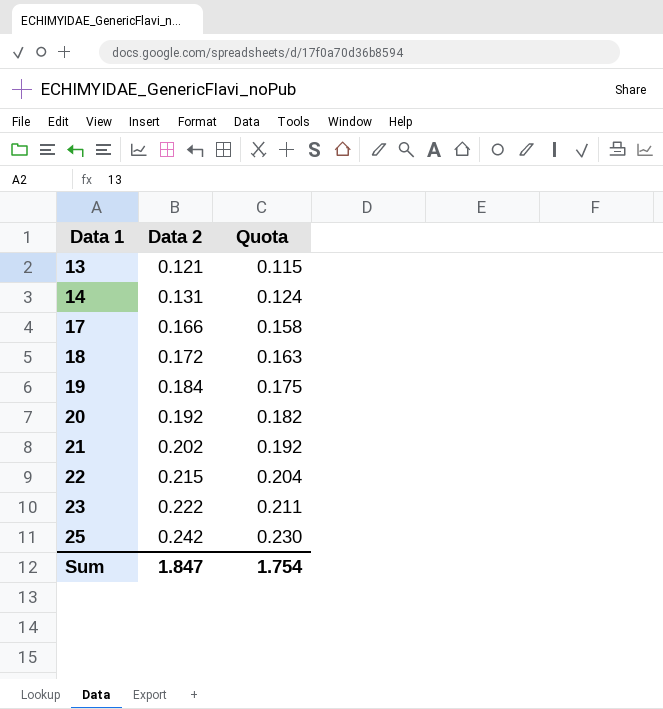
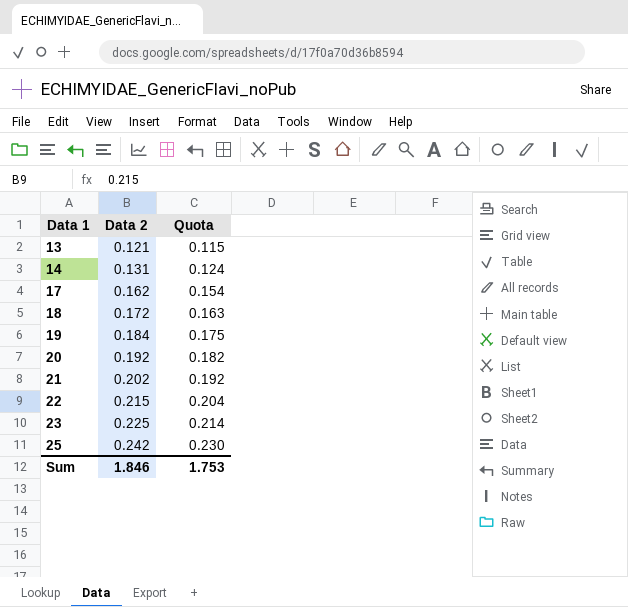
17 | Data 2: 0.166 -> 0.162
17 | Quota: 0.158 -> 0.154
23 | Data 2: 0.222 -> 0.225
23 | Quota: 0.211 -> 0.214
Sum | Data 2: 1.847 -> 1.846
Sum | Quota: 1.754 -> 1.753

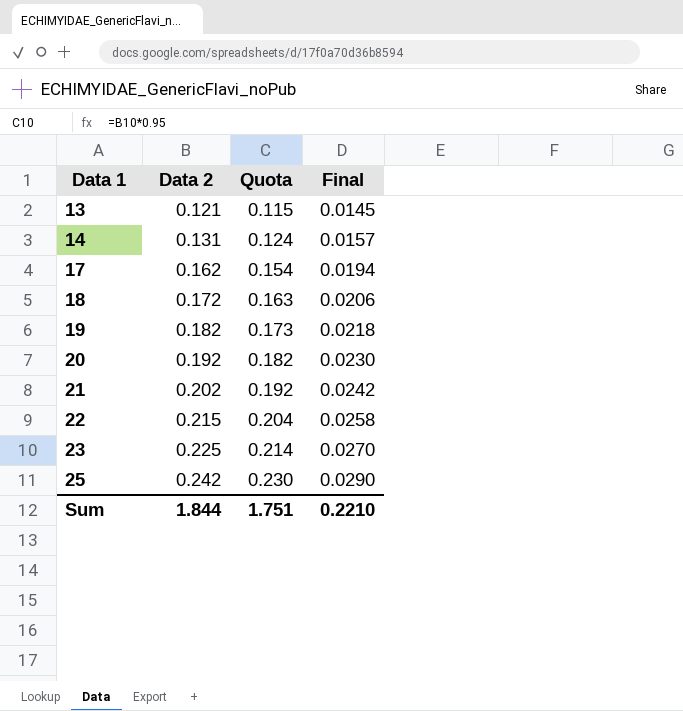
column Final | formula: none -> [Data 2] * 0.12
19 | Data 2: 0.184 -> 0.182
19 | Quota: 0.175 -> 0.173
Sum | Data 2: 1.846 -> 1.844
Sum | Quota: 1.753 -> 1.751

